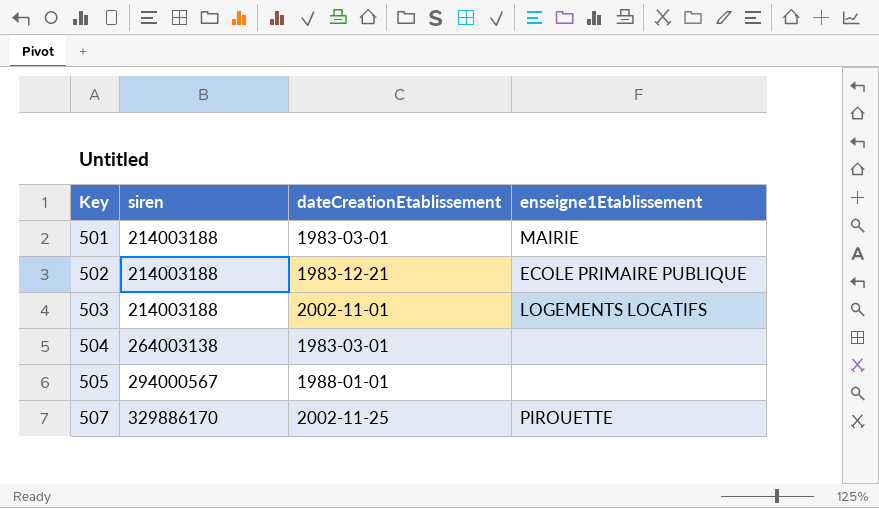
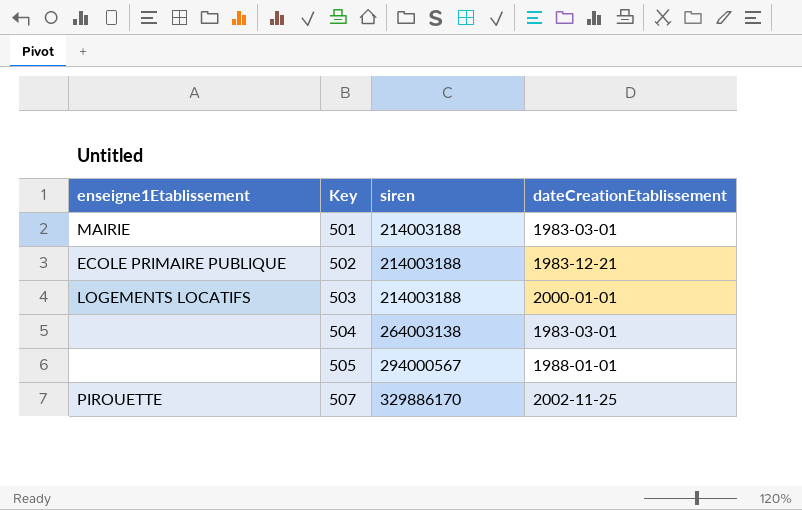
column enseigne1Etablissement | position: 4 -> 1
503 | dateCreationEtablissement: 2002-11-01 -> 2000-01-01

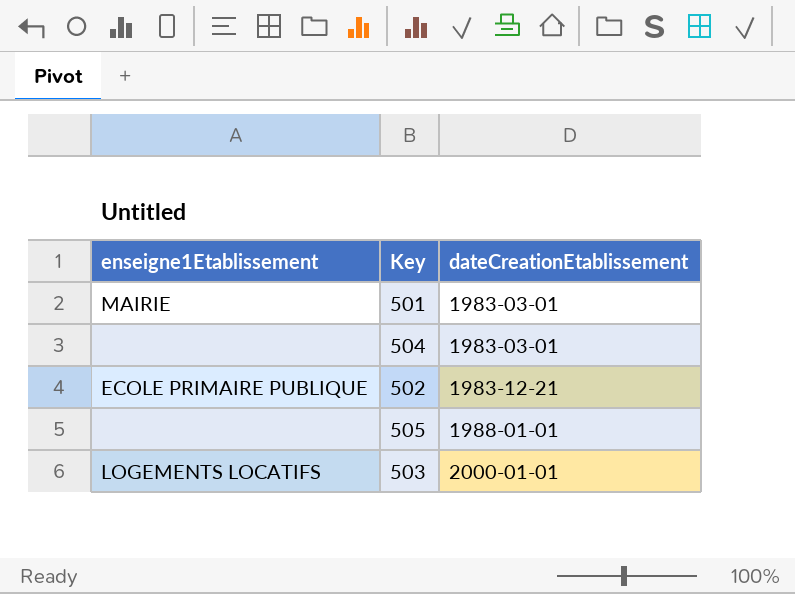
row order: Key ascending -> dateCreationEtablissement ascending
column siren | position: 3 -> none
row 507: PIROUETTE | 329886170 | 2002-11-25 -> none

